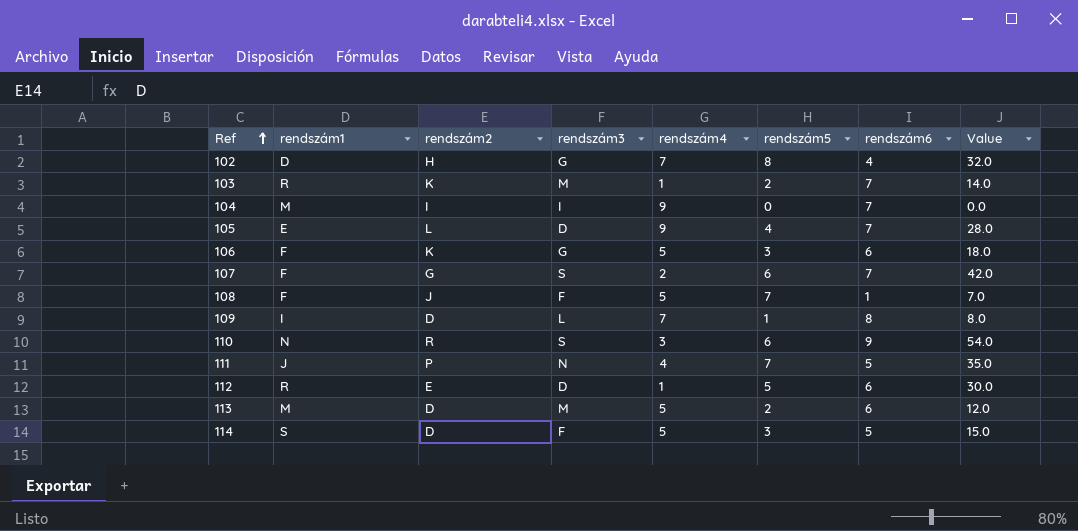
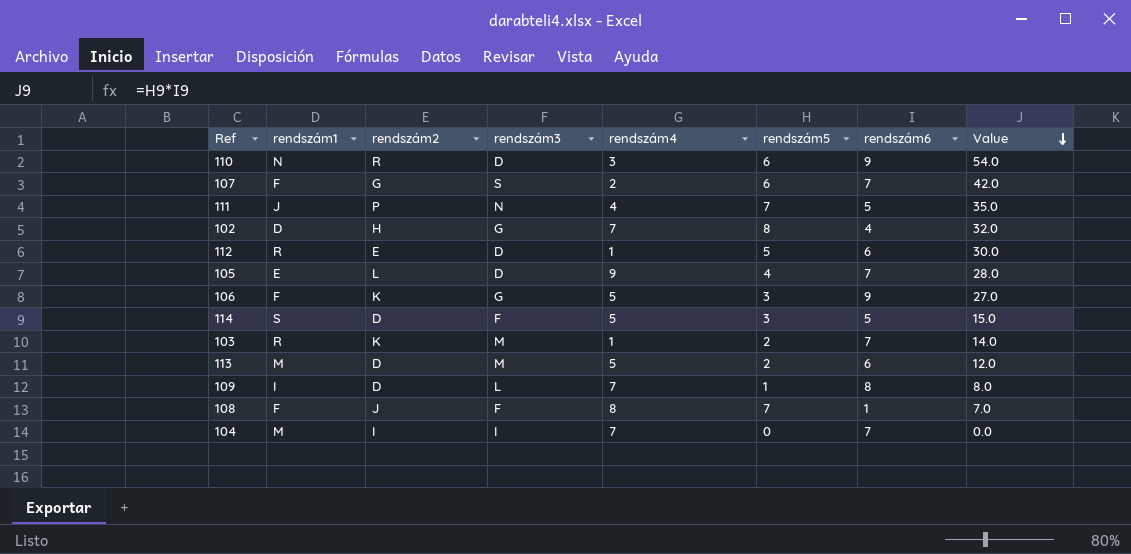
row order: Ref ascending -> Value descending
110 | rendszám3: S -> D
106 | rendszám6: 6 -> 9
106 | Value: 18.0 -> 27.0
108 | rendszám4: 5 -> 8
104 | rendszám4: 9 -> 7

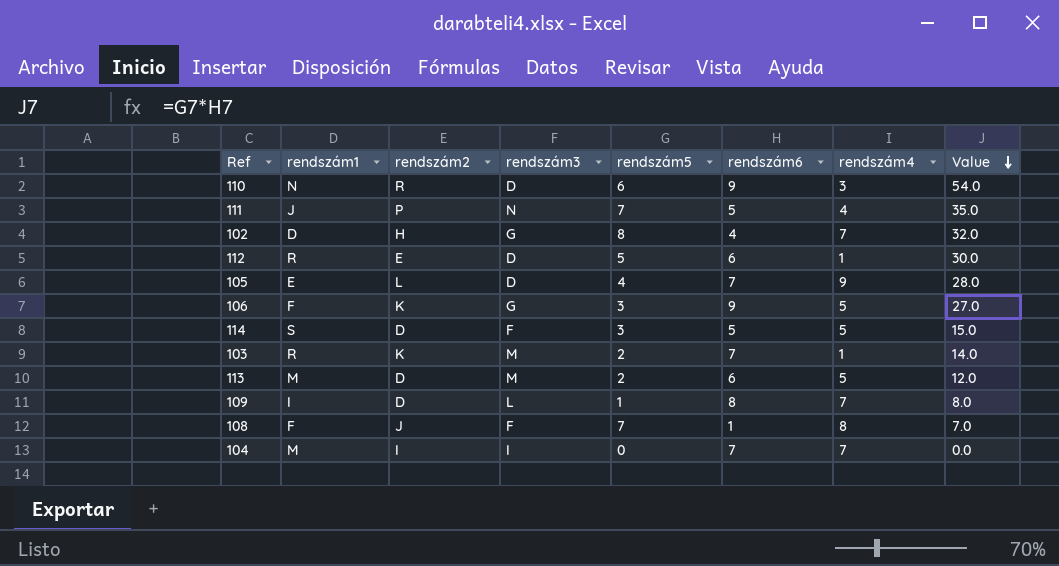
column rendszám4 | position: 5 -> 7
row 107: F | G | S | 2 | 6 | 7 | 42.0 -> none

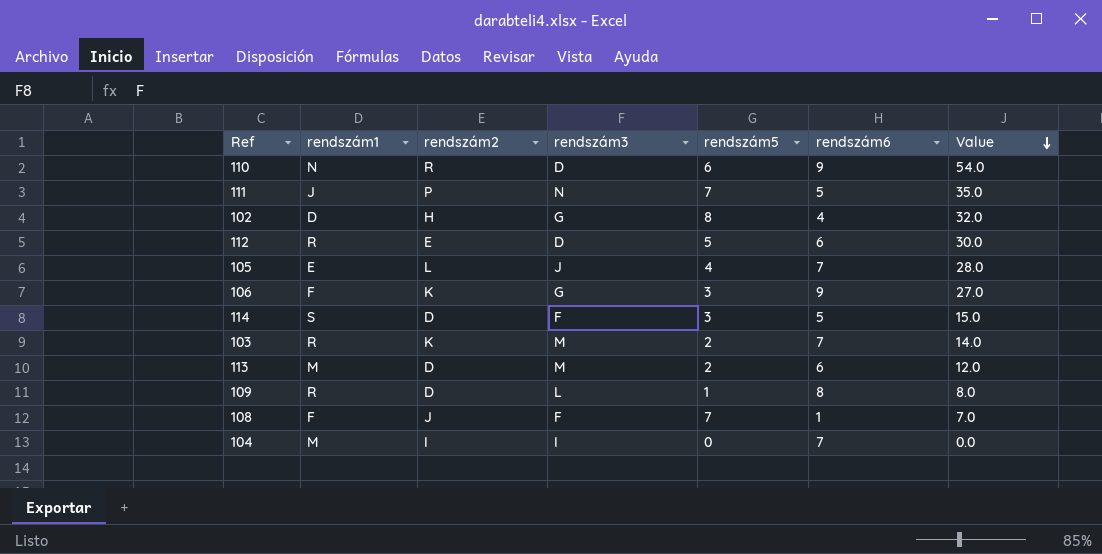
column rendszám4 | position: 7 -> none
105 | rendszám3: D -> J
109 | rendszám1: I -> R

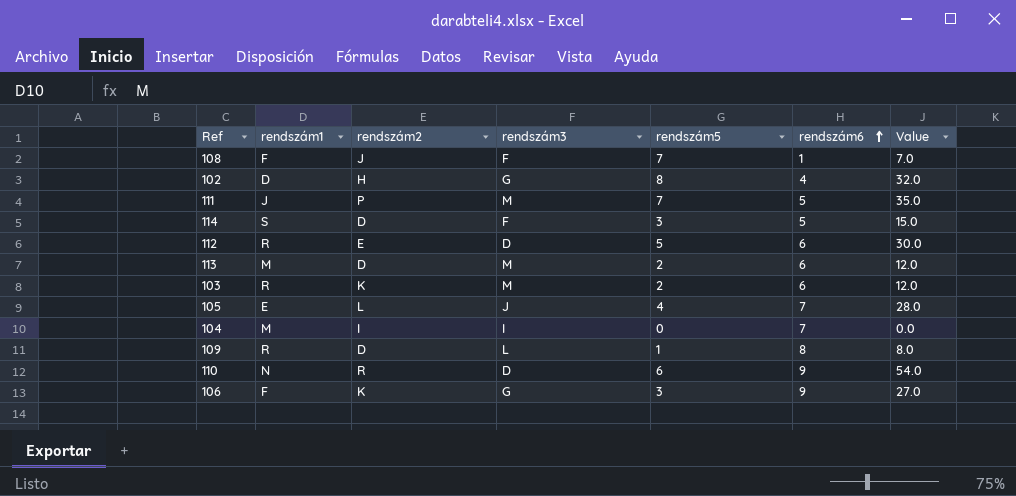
row order: Value descending -> rendszám6 ascending
111 | rendszám3: N -> M
103 | rendszám6: 7 -> 6
103 | Value: 14.0 -> 12.0

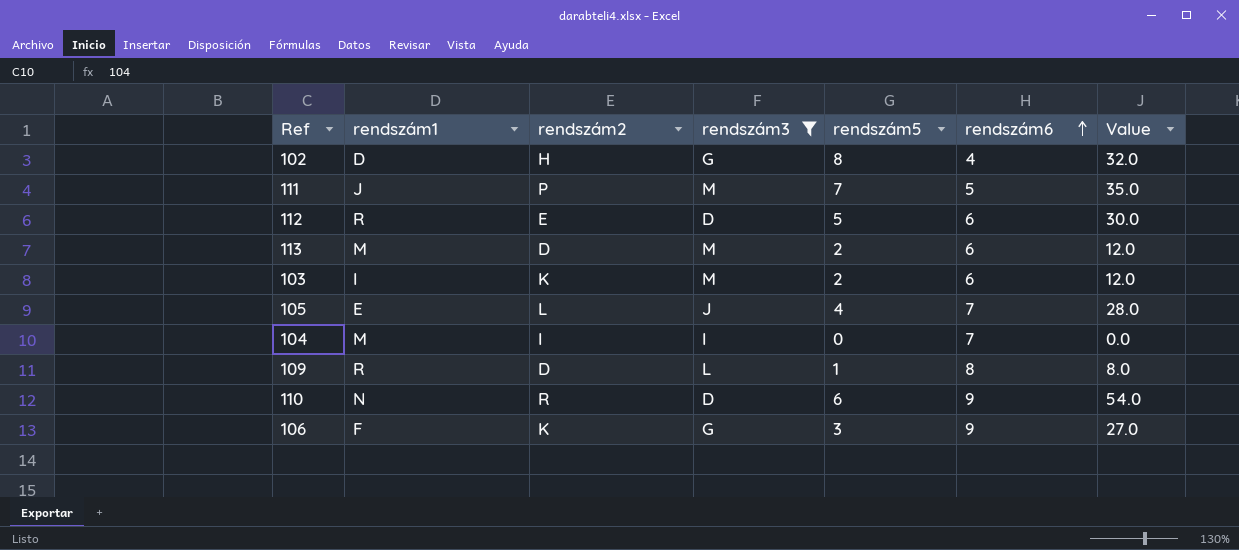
filter: none -> rendszám3 != F
103 | rendszám1: R -> I

